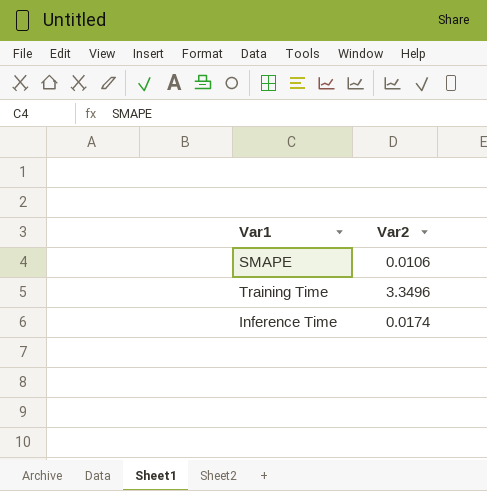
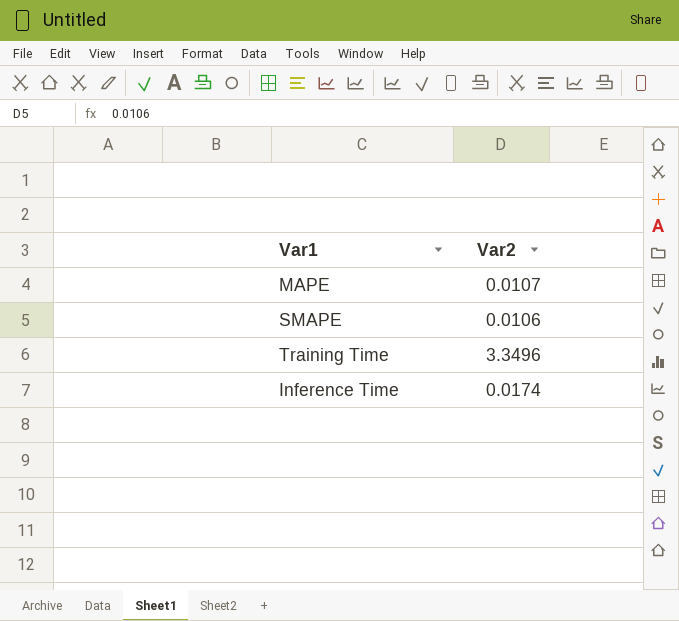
row MAPE: none -> 0.0107

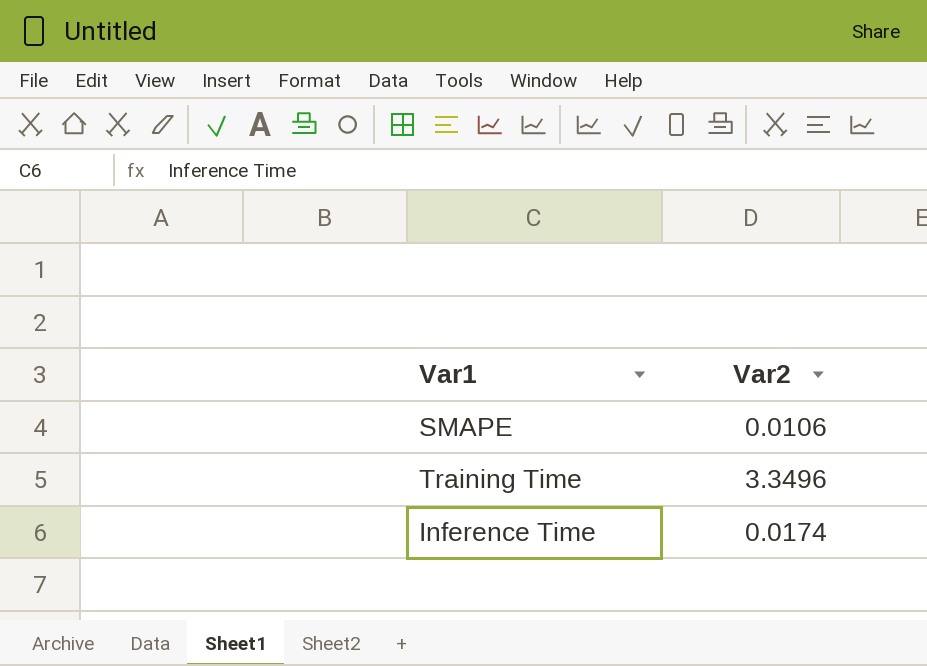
row MAPE: 0.0107 -> none

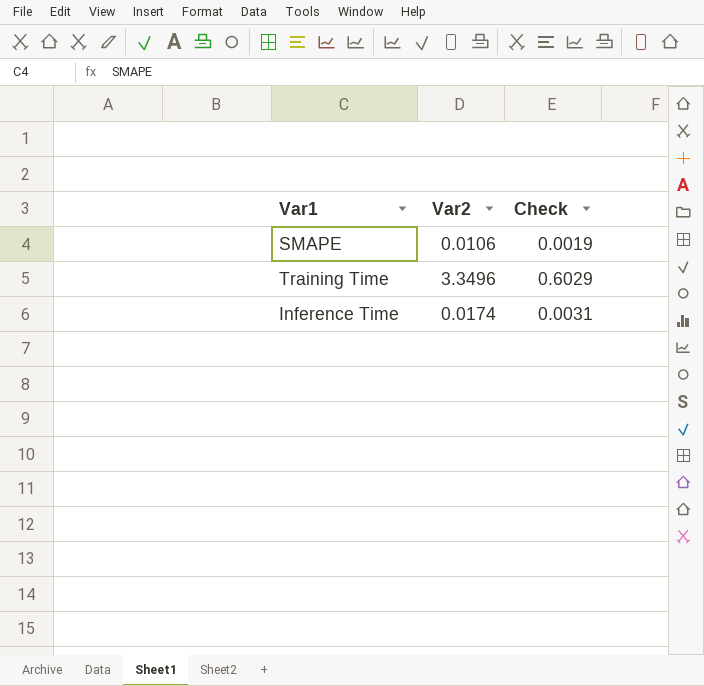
column Check | formula: none -> [Var2] * 0.18

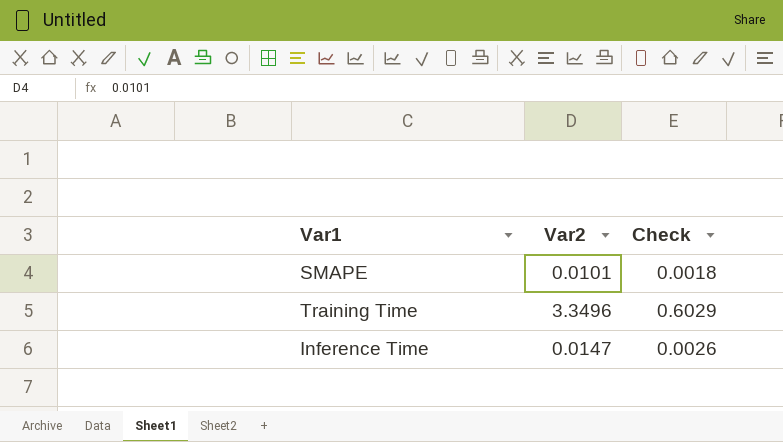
SMAPE | Var2: 0.0106 -> 0.0101
SMAPE | Check: 0.0019 -> 0.0018
Inference Time | Var2: 0.0174 -> 0.0147
Inference Time | Check: 0.0031 -> 0.0026

